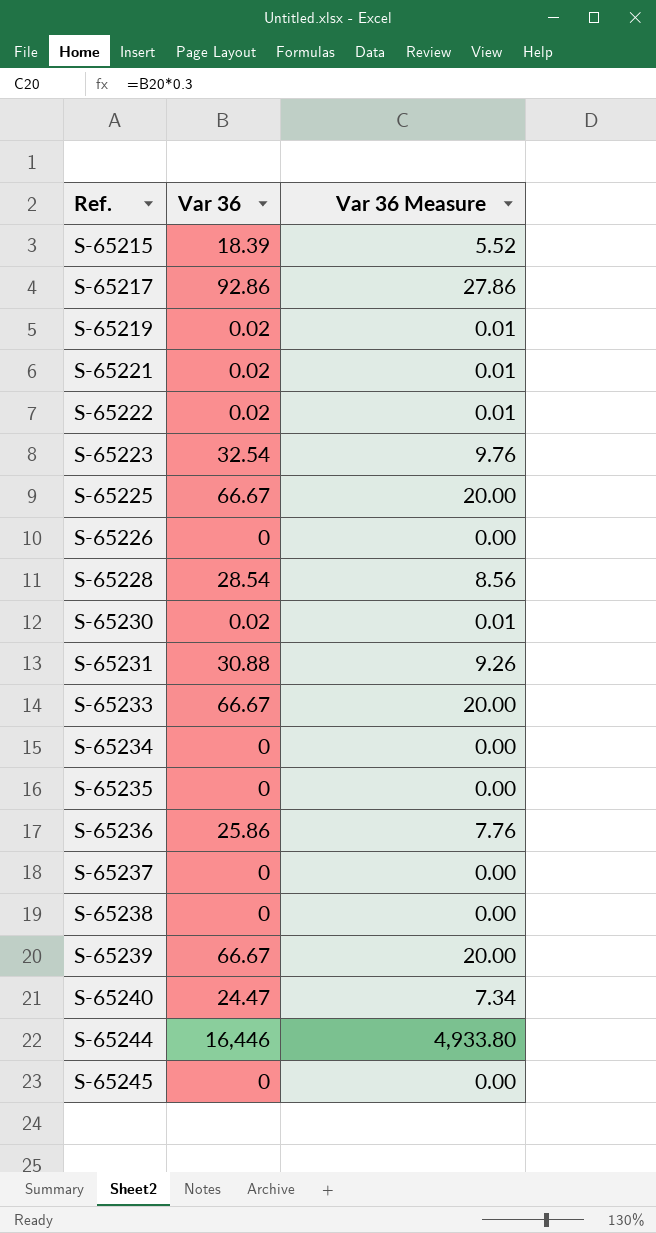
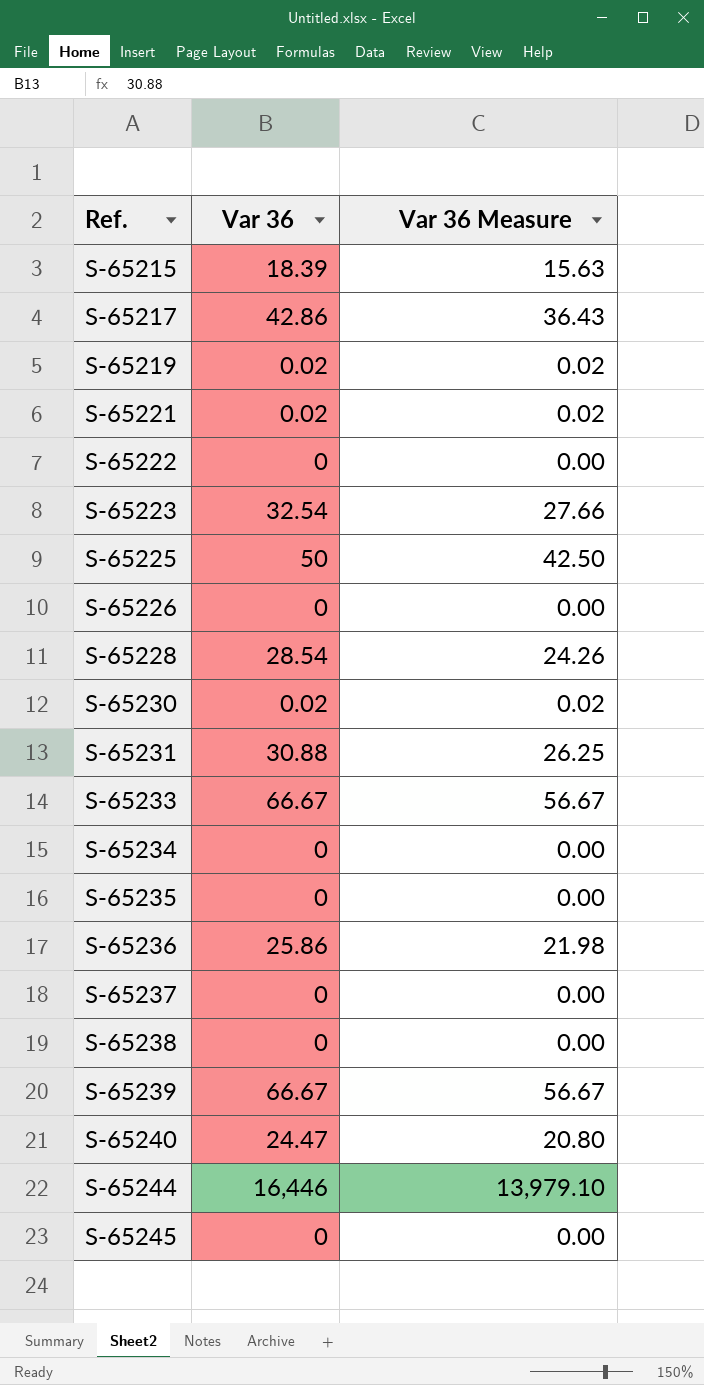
column Var 36 Measure | formula: [Var 36] * 0.3 -> [Var 36] * 0.85
S-65217 | Var 36: 92.86 -> 42.86
S-65222 | Var 36: 0.02 -> 0
S-65225 | Var 36: 66.67 -> 50

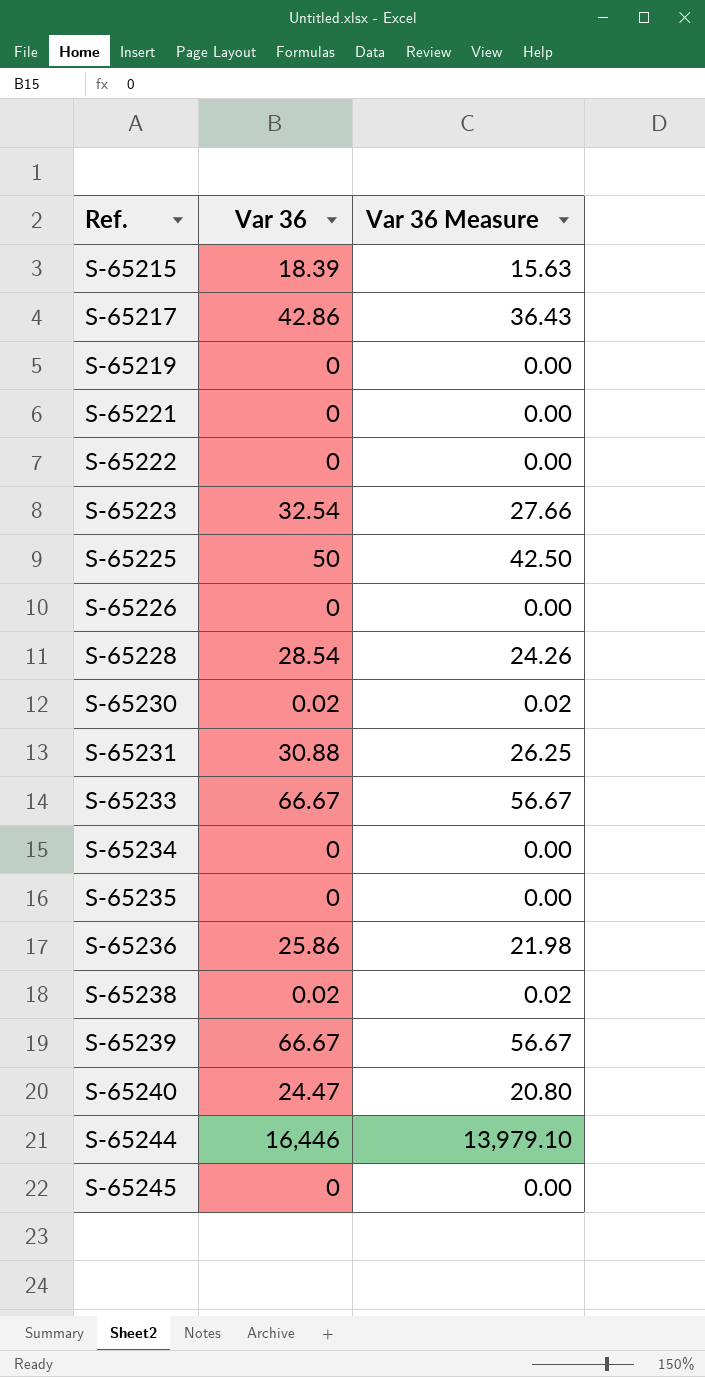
row S-65237: 0 | 0.00 -> none
S-65219 | Var 36: 0.02 -> 0
S-65219 | Var 36 Measure: 0.02 -> 0.00
S-65221 | Var 36: 0.02 -> 0
S-65221 | Var 36 Measure: 0.02 -> 0.00
S-65238 | Var 36: 0 -> 0.02
S-65238 | Var 36 Measure: 0.00 -> 0.02

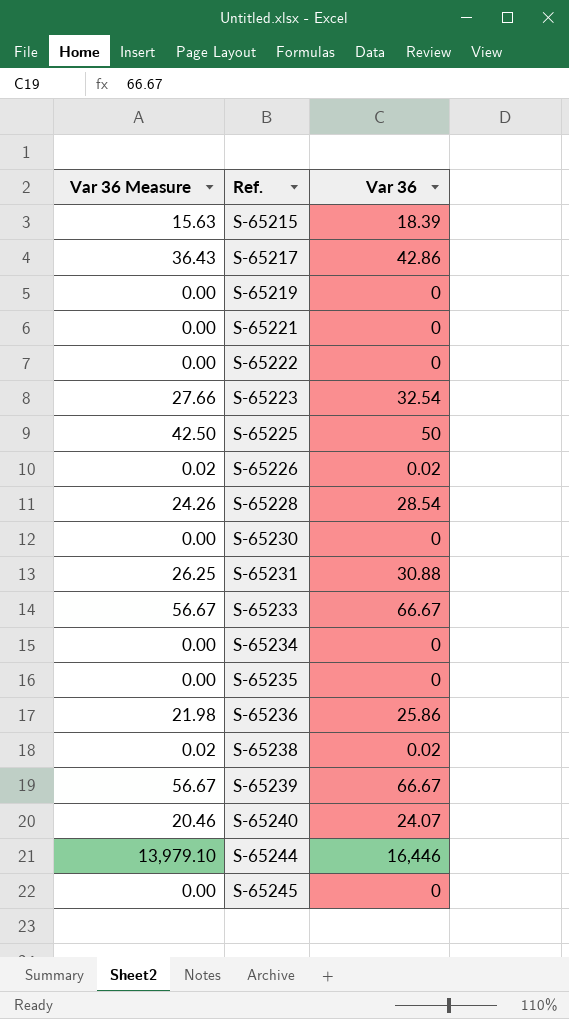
column Var 36 Measure | position: 3 -> 1
S-65226 | Var 36 Measure: 0.00 -> 0.02
S-65226 | Var 36: 0 -> 0.02
S-65230 | Var 36 Measure: 0.02 -> 0.00
S-65230 | Var 36: 0.02 -> 0
S-65240 | Var 36 Measure: 20.80 -> 20.46
S-65240 | Var 36: 24.47 -> 24.07

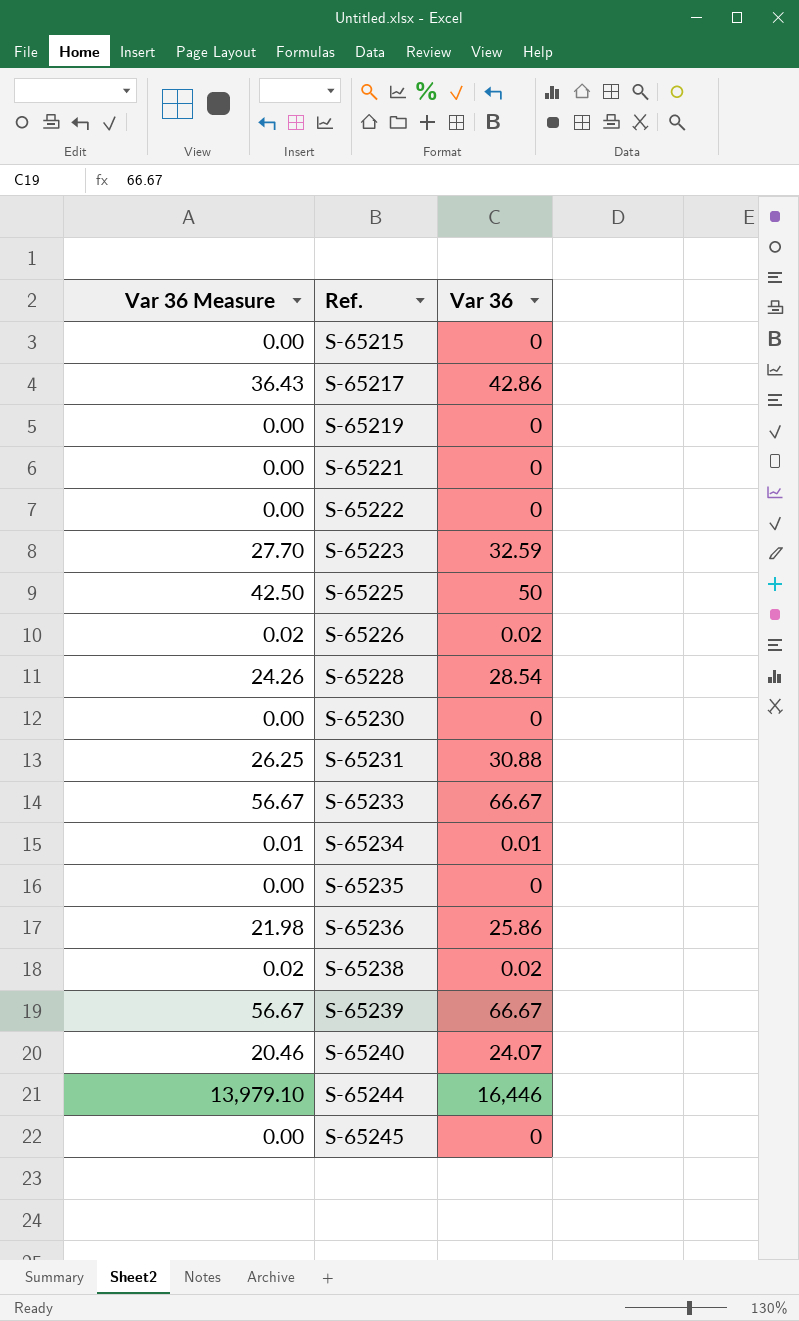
S-65215 | Var 36 Measure: 15.63 -> 0.00
S-65215 | Var 36: 18.39 -> 0
S-65223 | Var 36 Measure: 27.66 -> 27.70
S-65223 | Var 36: 32.54 -> 32.59
S-65234 | Var 36 Measure: 0.00 -> 0.01
S-65234 | Var 36: 0 -> 0.01

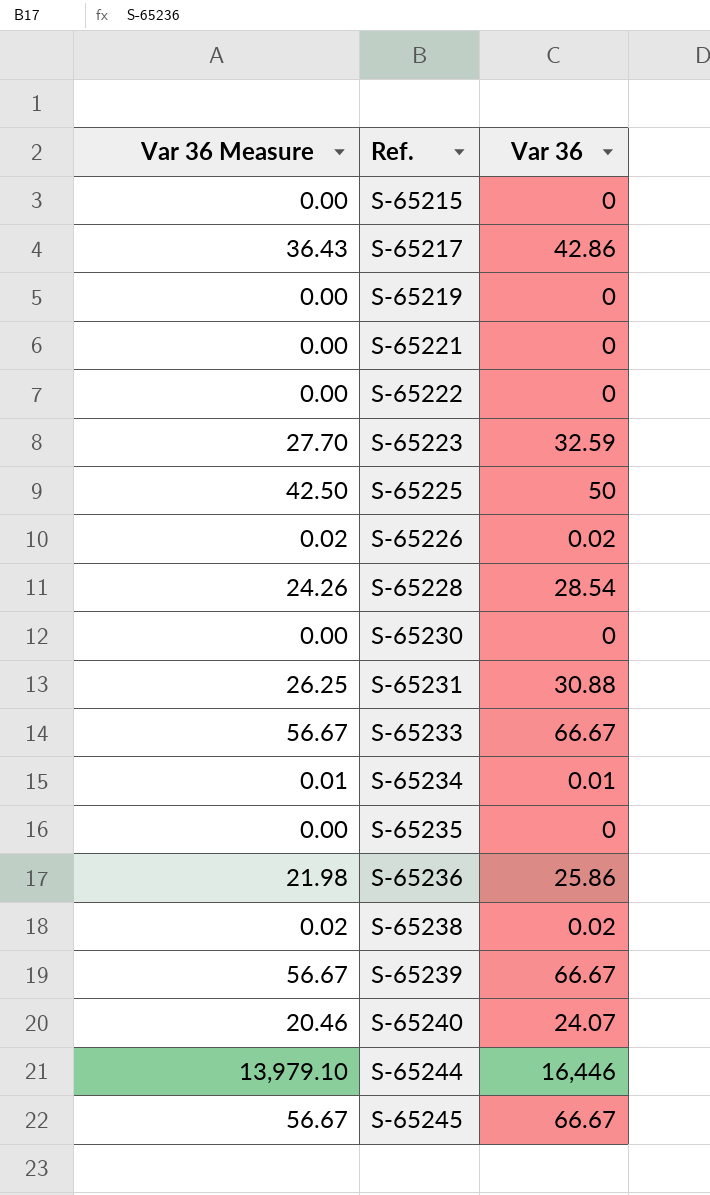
S-65245 | Var 36 Measure: 0.00 -> 56.67
S-65245 | Var 36: 0 -> 66.67

